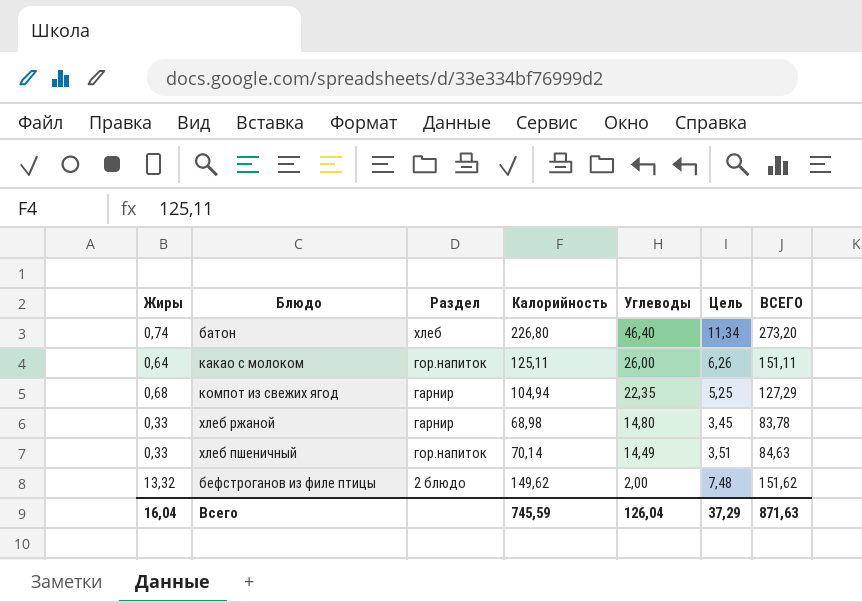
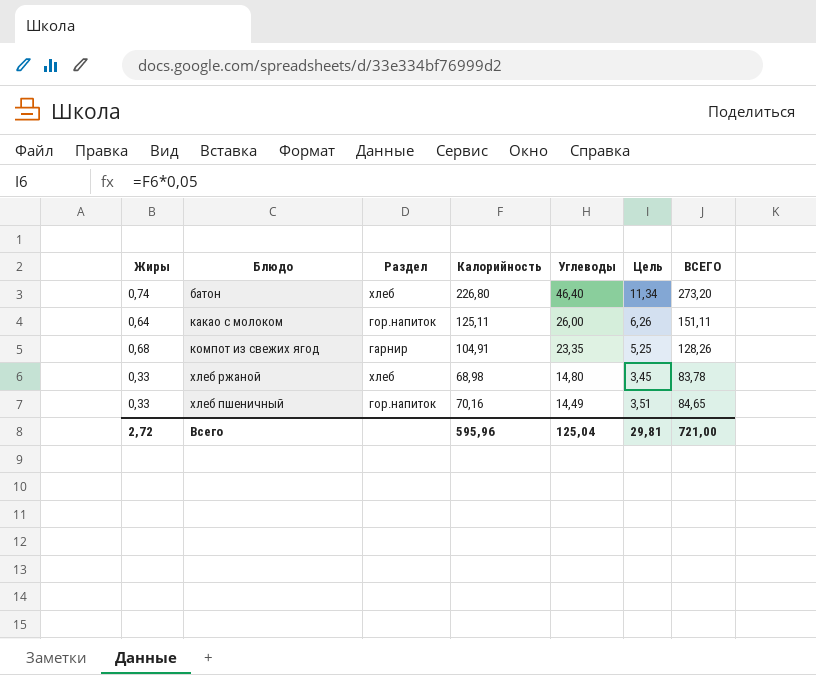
row бефстроганов из филе птицы: 13,32 | 2 блюдо | 149,62 | 2,00 | 7,48 | 151,62 -> none
компот из свежих ягод | Калорийность: 104,94 -> 104,91
компот из свежих ягод | Углеводы: 22,35 -> 23,35
компот из свежих ягод | ВСЕГО: 127,29 -> 128,26
хлеб ржаной | Раздел: гарнир -> хлеб
хлеб пшеничный | Калорийность: 70,14 -> 70,16
хлеб пшеничный | ВСЕГО: 84,63 -> 84,65
Всего | Жиры: 16,04 -> 2,72
Всего | Калорийность: 745,59 -> 595,96
Всего | Углеводы: 126,04 -> 125,04
Всего | Цель: 37,29 -> 29,81
Всего | ВСЕГО: 871,63 -> 721,00

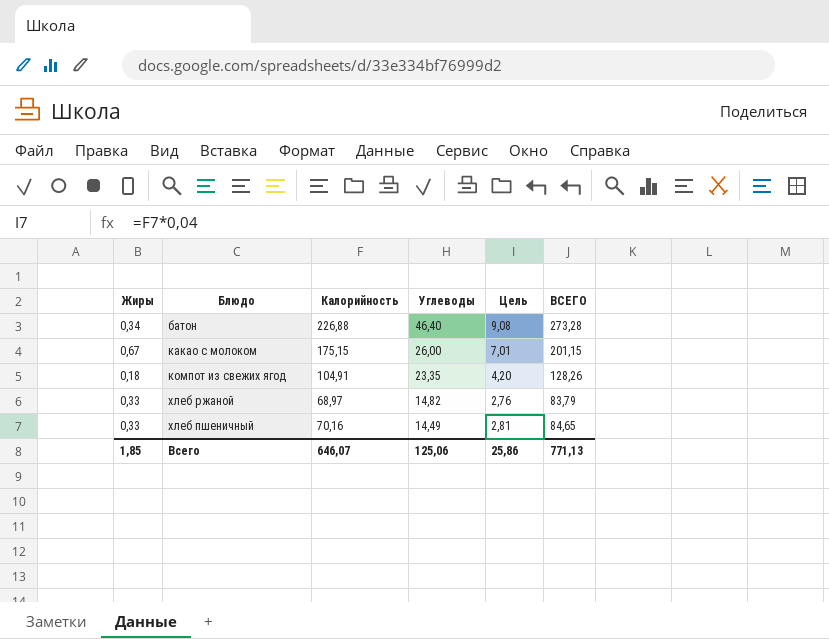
column Раздел | position: 3 -> none
column Цель | formula: [Калорийность] * 0,05 -> [Калорийность] * 0,04
батон | Жиры: 0,74 -> 0,34
батон | Калорийность: 226,80 -> 226,88
батон | ВСЕГО: 273,20 -> 273,28
какао с молоком | Жиры: 0,64 -> 0,67
какао с молоком | Калорийность: 125,11 -> 175,15
какао с молоком | ВСЕГО: 151,11 -> 201,15
компот из свежих ягод | Жиры: 0,68 -> 0,18
хлеб ржаной | Калорийность: 68,98 -> 68,97
хлеб ржаной | Углеводы: 14,80 -> 14,82
хлеб ржаной | ВСЕГО: 83,78 -> 83,79
Всего | Жиры: 2,72 -> 1,85
Всего | Калорийность: 595,96 -> 646,07
Всего | Углеводы: 125,04 -> 125,06
Всего | Цель: 29,81 -> 25,86
Всего | ВСЕГО: 721,00 -> 771,13

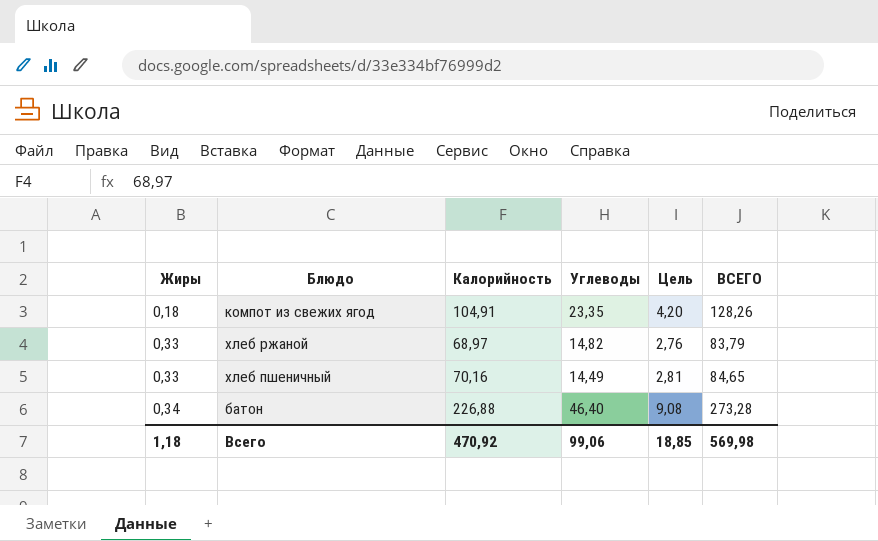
row order: Углеводы descending -> Жиры ascending
row какао с молоком: 0,67 | 175,15 | 26,00 | 7,01 | 201,15 -> none
Всего | Жиры: 1,85 -> 1,18
Всего | Калорийность: 646,07 -> 470,92
Всего | Углеводы: 125,06 -> 99,06
Всего | Цель: 25,86 -> 18,85
Всего | ВСЕГО: 771,13 -> 569,98

